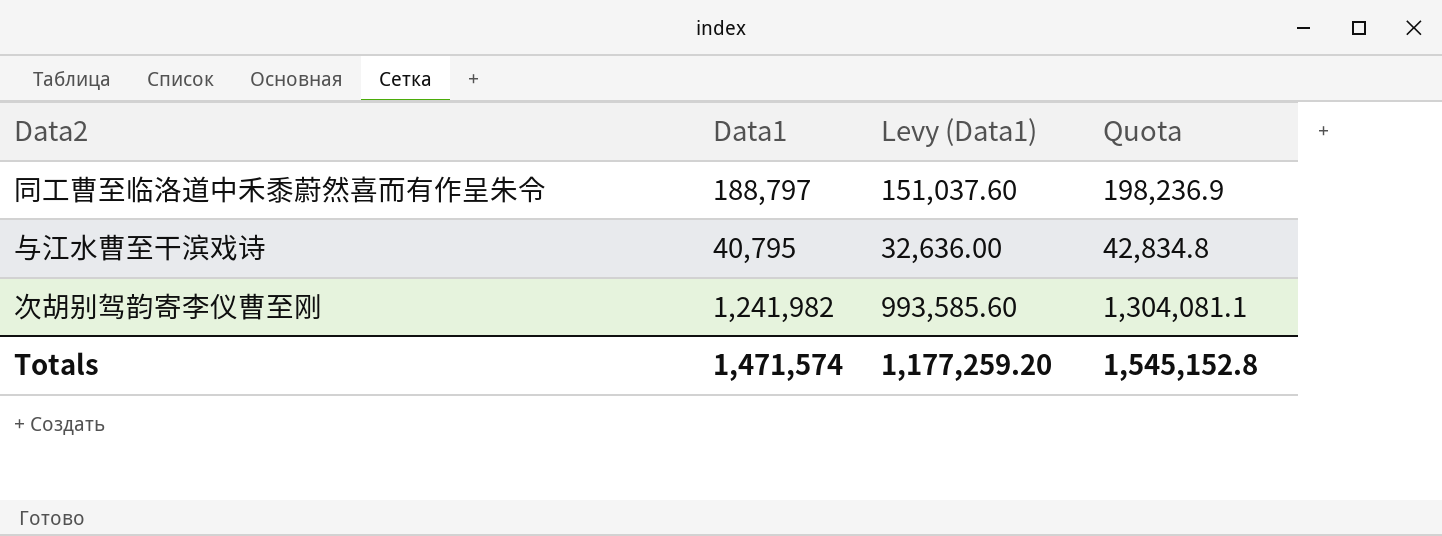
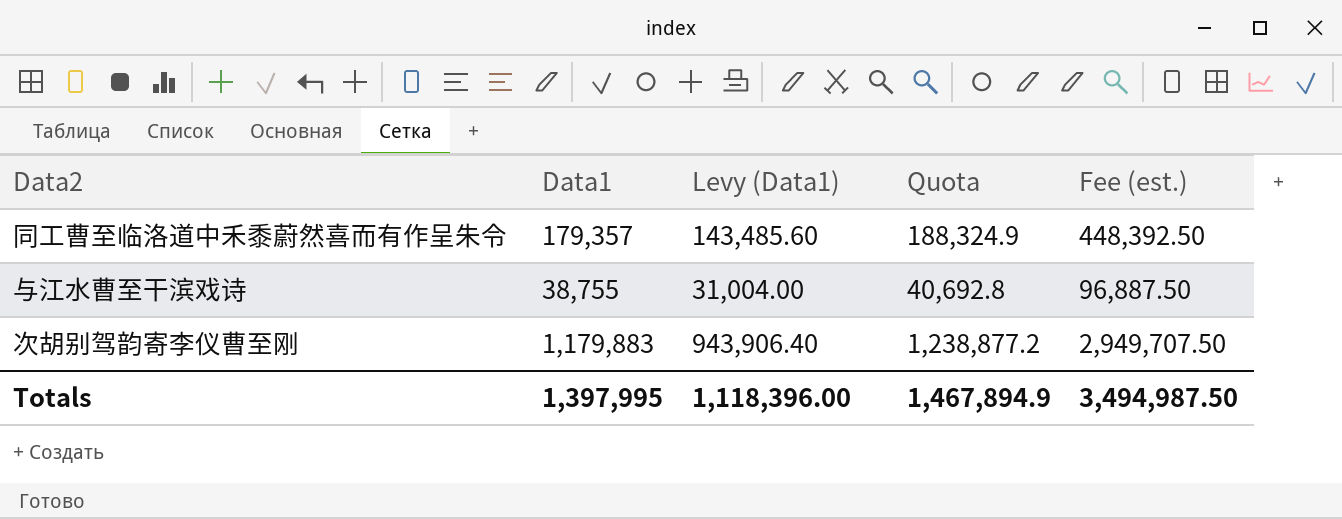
column Fee (est.) | formula: none -> [Data1] * 2.5
同工曹至临洛道中禾黍蔚然喜而有作呈朱令 | Data1: 188,797 -> 179,357
同工曹至临洛道中禾黍蔚然喜而有作呈朱令 | Levy (Data1): 151,037.60 -> 143,485.60
同工曹至临洛道中禾黍蔚然喜而有作呈朱令 | Quota: 198,236.9 -> 188,324.9
与江水曹至干滨戏诗 | Data1: 40,795 -> 38,755
与江水曹至干滨戏诗 | Levy (Data1): 32,636.00 -> 31,004.00
与江水曹至干滨戏诗 | Quota: 42,834.8 -> 40,692.8
次胡别驾韵寄李仪曹至刚 | Data1: 1,241,982 -> 1,179,883
次胡别驾韵寄李仪曹至刚 | Levy (Data1): 993,585.60 -> 943,906.40
次胡别驾韵寄李仪曹至刚 | Quota: 1,304,081.1 -> 1,238,877.2
Totals | Data1: 1,471,574 -> 1,397,995
Totals | Levy (Data1): 1,177,259.20 -> 1,118,396.00
Totals | Quota: 1,545,152.8 -> 1,467,894.9

